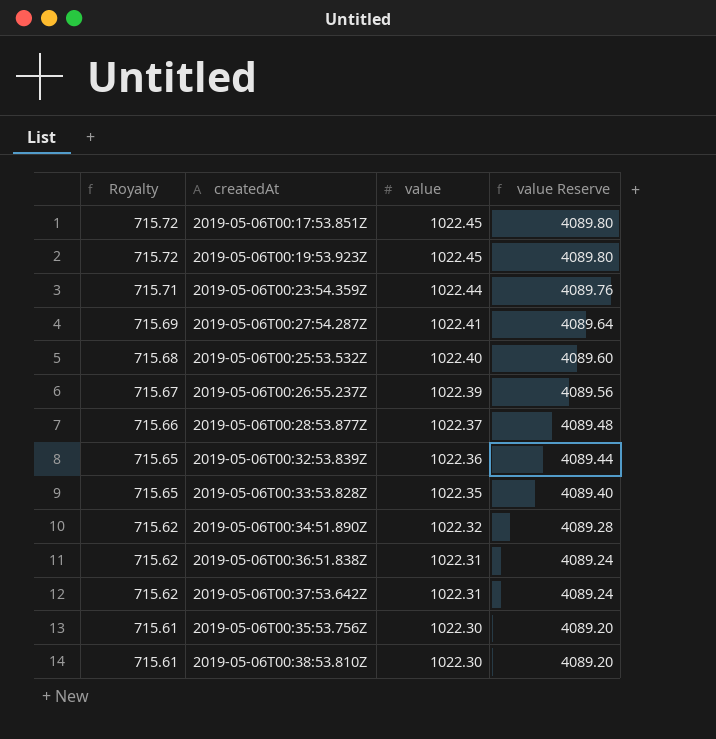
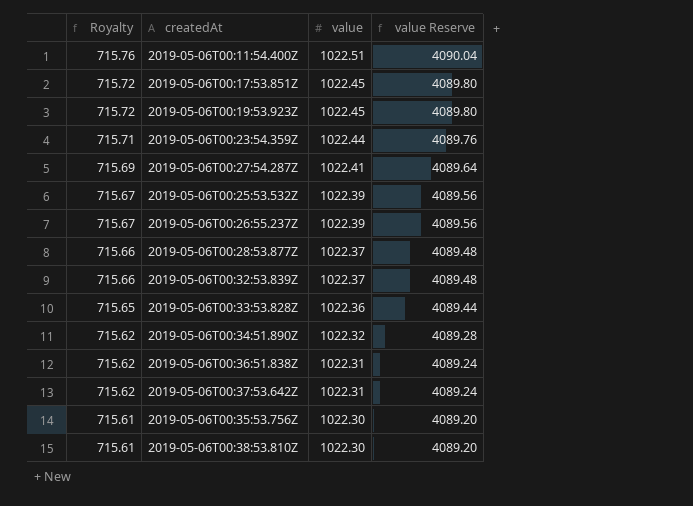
row 2019-05-06T00:11:54.400Z: none -> 715.76 | 1022.51 | 4090.04
2019-05-06T00:25:53.532Z | Royalty: 715.68 -> 715.67
2019-05-06T00:25:53.532Z | value: 1022.40 -> 1022.39
2019-05-06T00:25:53.532Z | value Reserve: 4089.60 -> 4089.56
2019-05-06T00:32:53.839Z | Royalty: 715.65 -> 715.66
2019-05-06T00:32:53.839Z | value: 1022.36 -> 1022.37
2019-05-06T00:32:53.839Z | value Reserve: 4089.44 -> 4089.48
2019-05-06T00:33:53.828Z | value: 1022.35 -> 1022.36
2019-05-06T00:33:53.828Z | value Reserve: 4089.40 -> 4089.44

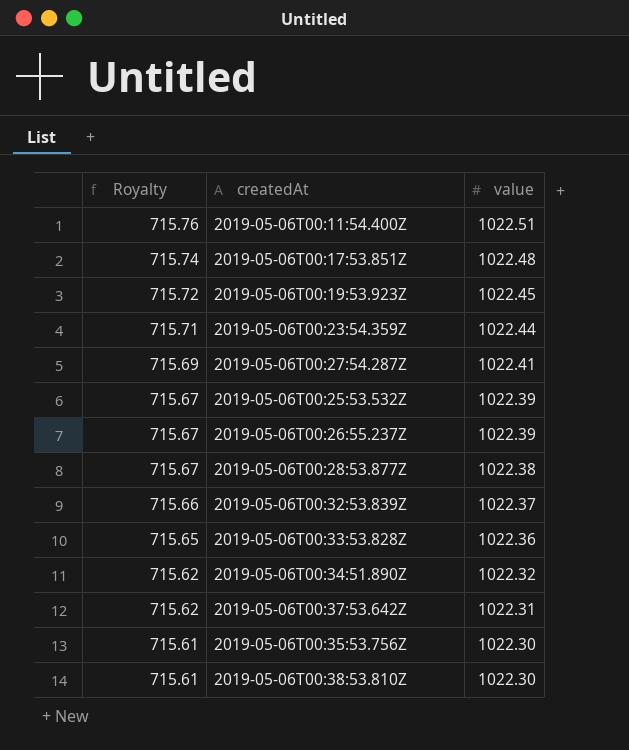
column value Reserve | formula: [value] * 4 -> none
row 2019-05-06T00:36:51.838Z: 715.62 | 1022.31 | 4089.24 -> none
2019-05-06T00:17:53.851Z | Royalty: 715.72 -> 715.74
2019-05-06T00:17:53.851Z | value: 1022.45 -> 1022.48
2019-05-06T00:28:53.877Z | Royalty: 715.66 -> 715.67
2019-05-06T00:28:53.877Z | value: 1022.37 -> 1022.38

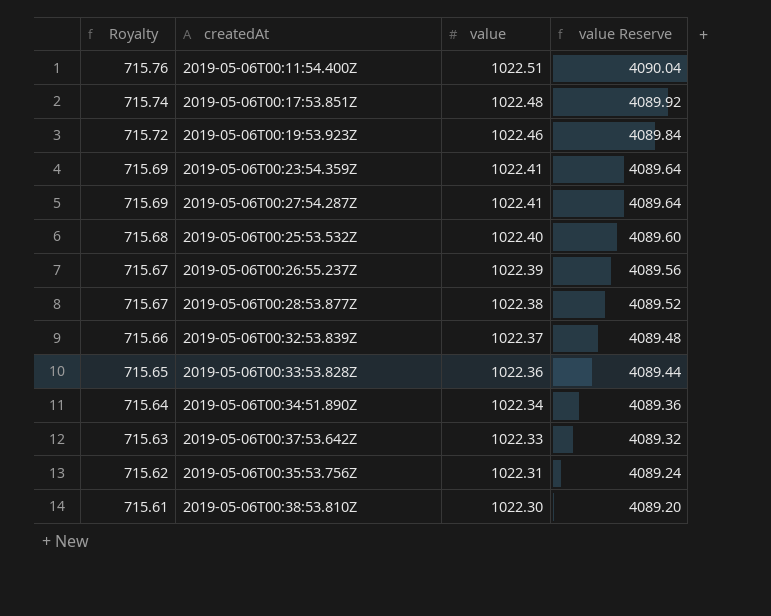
column value Reserve | formula: none -> [value] * 4
2019-05-06T00:19:53.923Z | value: 1022.45 -> 1022.46
2019-05-06T00:23:54.359Z | Royalty: 715.71 -> 715.69
2019-05-06T00:23:54.359Z | value: 1022.44 -> 1022.41
2019-05-06T00:25:53.532Z | Royalty: 715.67 -> 715.68
2019-05-06T00:25:53.532Z | value: 1022.39 -> 1022.40
2019-05-06T00:34:51.890Z | Royalty: 715.62 -> 715.64
2019-05-06T00:34:51.890Z | value: 1022.32 -> 1022.34
2019-05-06T00:37:53.642Z | Royalty: 715.62 -> 715.63
2019-05-06T00:37:53.642Z | value: 1022.31 -> 1022.33
2019-05-06T00:35:53.756Z | Royalty: 715.61 -> 715.62
2019-05-06T00:35:53.756Z | value: 1022.30 -> 1022.31

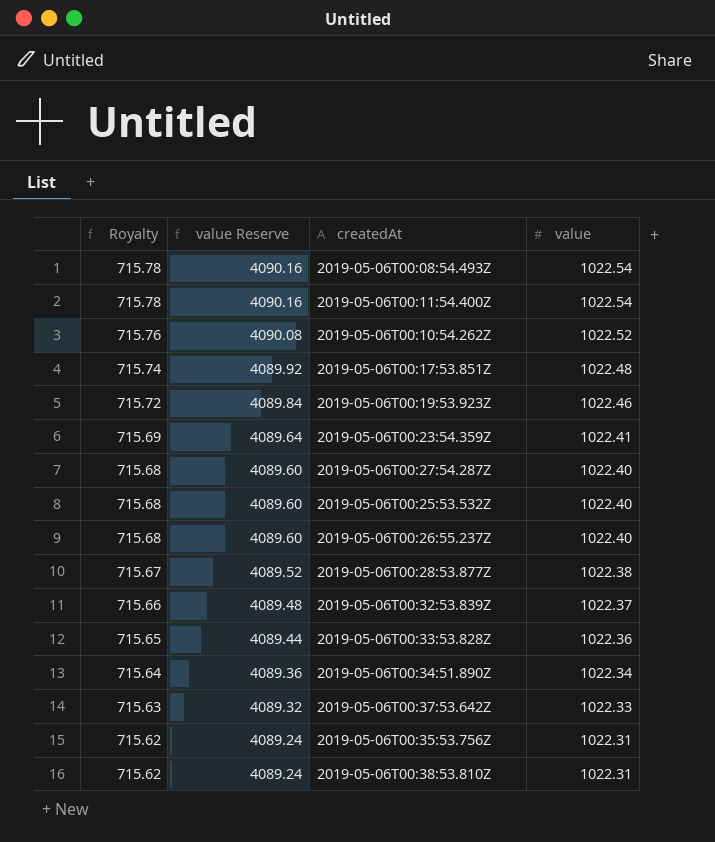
column value Reserve | position: 4 -> 2
row 2019-05-06T00:08:54.493Z: none -> 715.78 | 4090.16 | 1022.54
2019-05-06T00:11:54.400Z | Royalty: 715.76 -> 715.78
2019-05-06T00:11:54.400Z | value Reserve: 4090.04 -> 4090.16
2019-05-06T00:11:54.400Z | value: 1022.51 -> 1022.54
row 2019-05-06T00:10:54.262Z: none -> 715.76 | 4090.08 | 1022.52
2019-05-06T00:27:54.287Z | Royalty: 715.69 -> 715.68
2019-05-06T00:27:54.287Z | value Reserve: 4089.64 -> 4089.60
2019-05-06T00:27:54.287Z | value: 1022.41 -> 1022.40
2019-05-06T00:26:55.237Z | Royalty: 715.67 -> 715.68
2019-05-06T00:26:55.237Z | value Reserve: 4089.56 -> 4089.60
2019-05-06T00:26:55.237Z | value: 1022.39 -> 1022.40
2019-05-06T00:38:53.810Z | Royalty: 715.61 -> 715.62
2019-05-06T00:38:53.810Z | value Reserve: 4089.20 -> 4089.24
2019-05-06T00:38:53.810Z | value: 1022.30 -> 1022.31

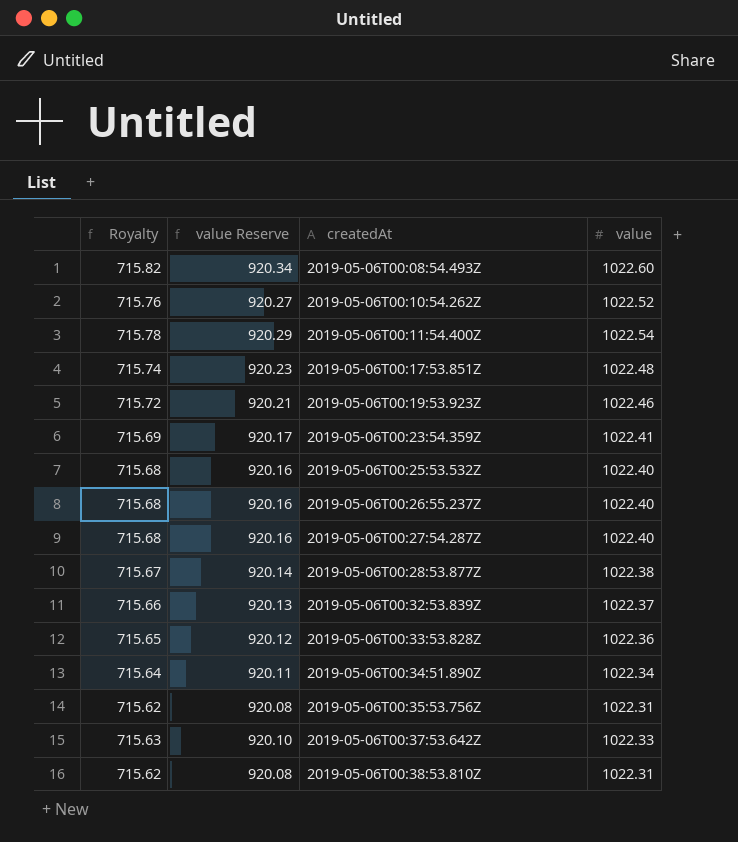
row order: Royalty descending -> createdAt ascending
column value Reserve | formula: [value] * 4 -> [value] * 0.9
2019-05-06T00:08:54.493Z | Royalty: 715.78 -> 715.82
2019-05-06T00:08:54.493Z | value: 1022.54 -> 1022.60

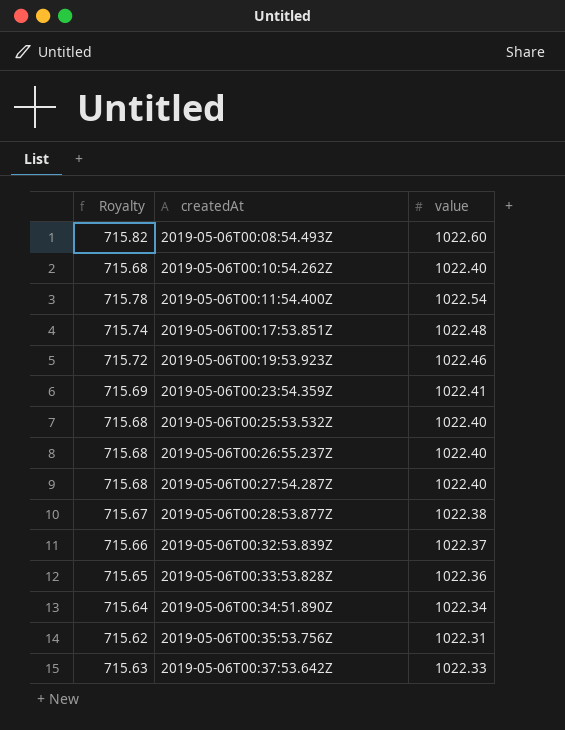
column value Reserve | formula: [value] * 0.9 -> none
row 2019-05-06T00:38:53.810Z: 715.62 | 920.08 | 1022.31 -> none
2019-05-06T00:10:54.262Z | Royalty: 715.76 -> 715.68
2019-05-06T00:10:54.262Z | value: 1022.52 -> 1022.40

